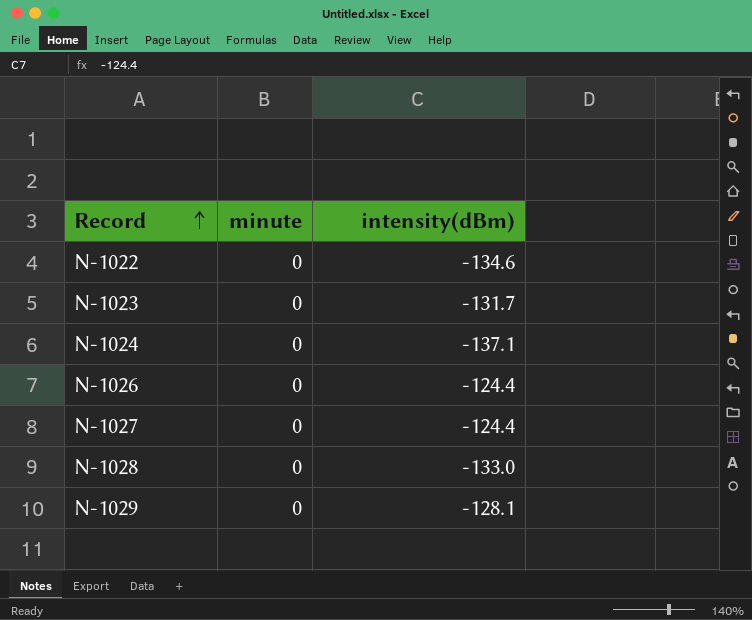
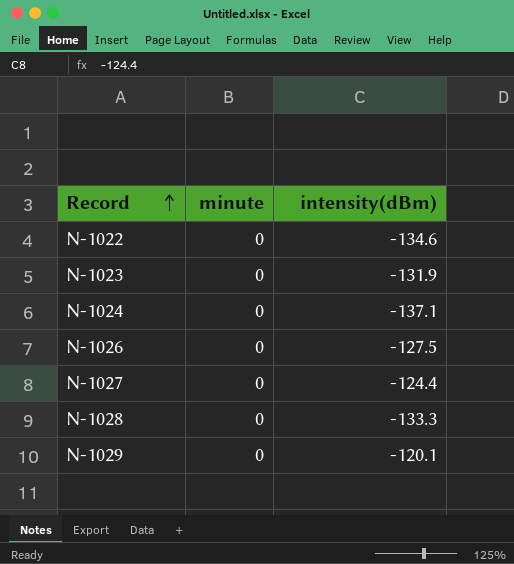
N-1023 | intensity(dBm): -131.7 -> -131.9
N-1026 | intensity(dBm): -124.4 -> -127.5
N-1028 | intensity(dBm): -133.0 -> -133.3
N-1029 | intensity(dBm): -128.1 -> -120.1

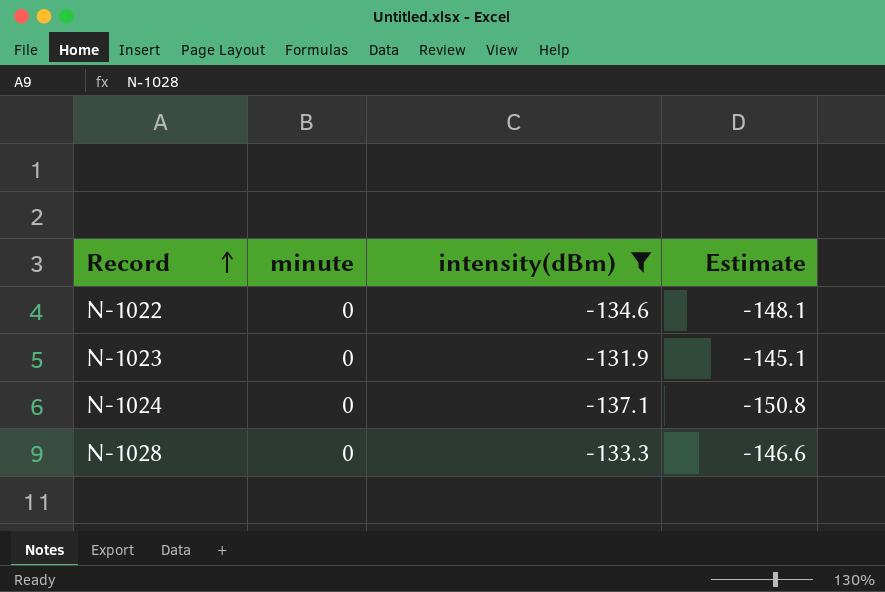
filter: none -> intensity(dBm) <= -131.9
column Estimate | formula: none -> [intensity(dBm)] * 1.1

